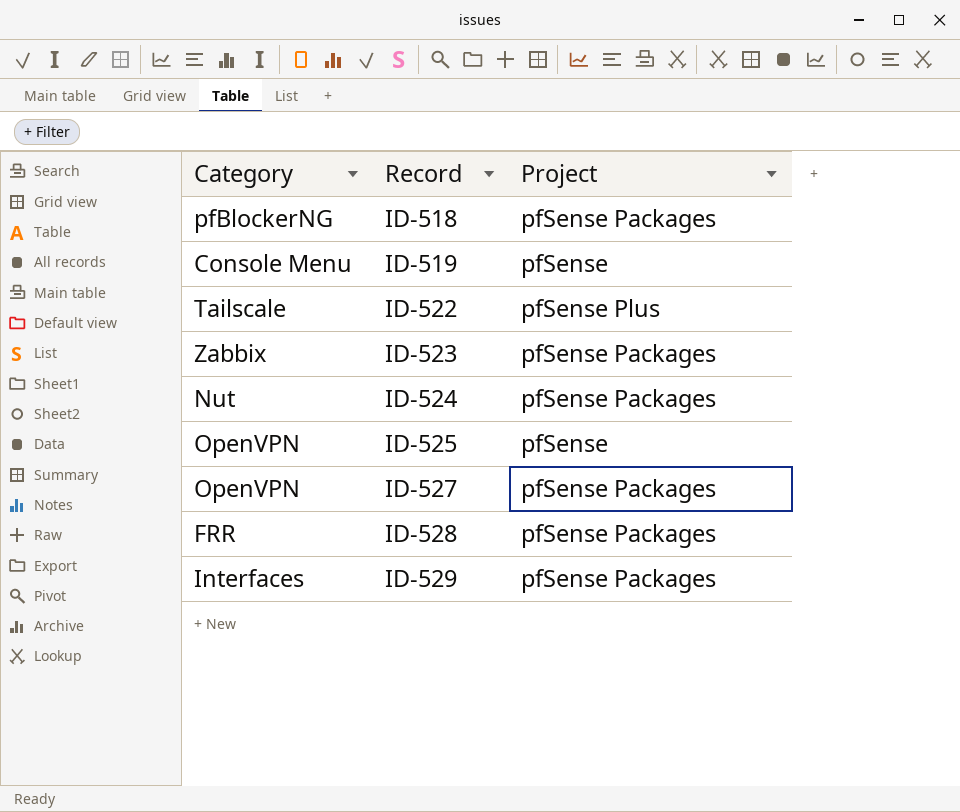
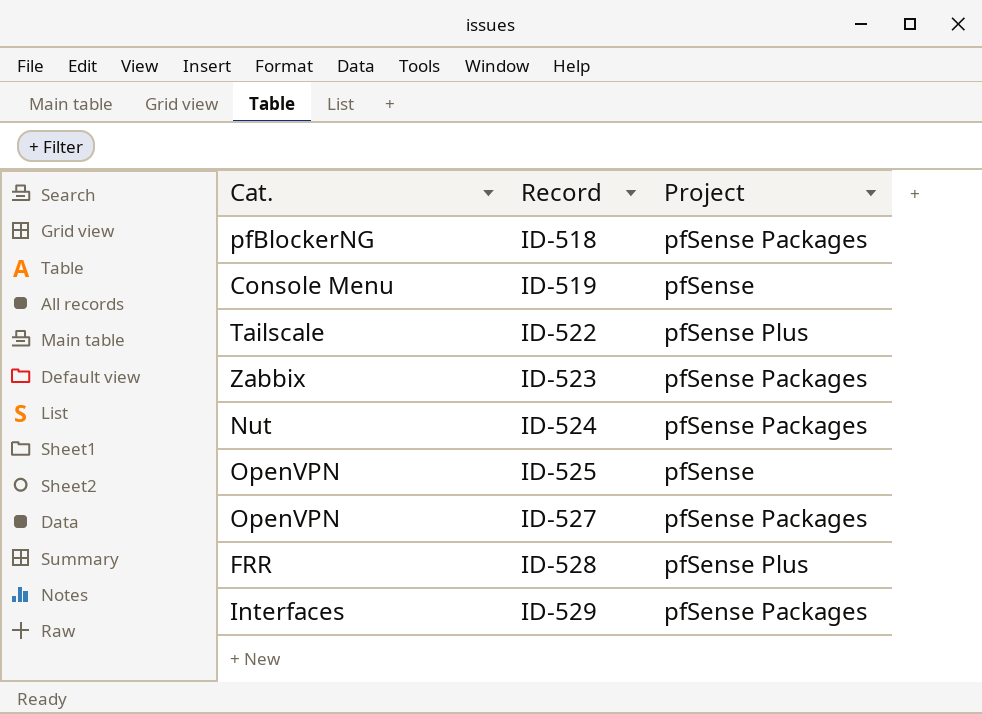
column name: Category -> Cat.
ID-528 | Project: pfSense Packages -> pfSense Plus

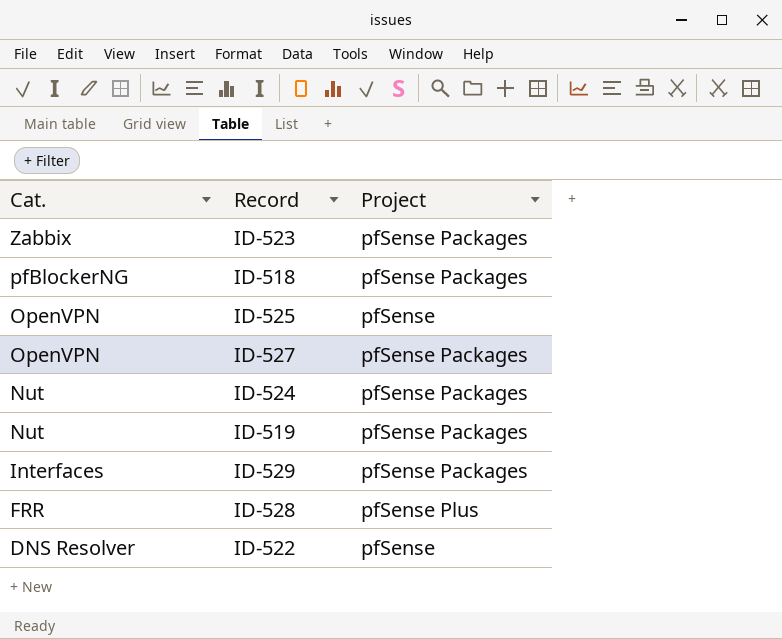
row order: Record ascending -> Cat. descending
ID-519 | Cat.: Console Menu -> Nut
ID-519 | Project: pfSense -> pfSense Packages
ID-522 | Cat.: Tailscale -> DNS Resolver
ID-522 | Project: pfSense Plus -> pfSense

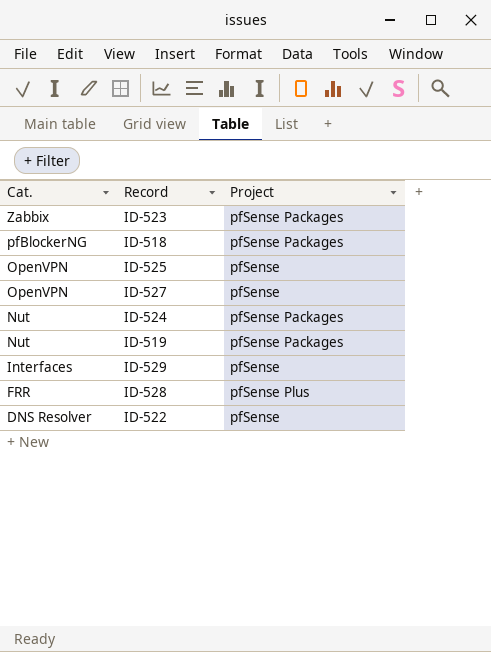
ID-527 | Project: pfSense Packages -> pfSense
ID-529 | Project: pfSense Packages -> pfSense

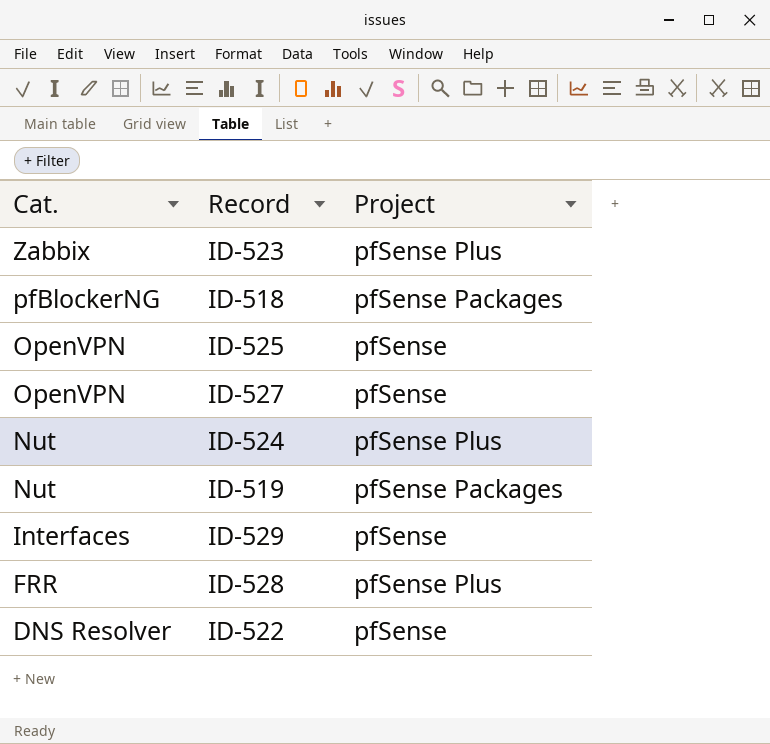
ID-523 | Project: pfSense Packages -> pfSense Plus
ID-524 | Project: pfSense Packages -> pfSense Plus

